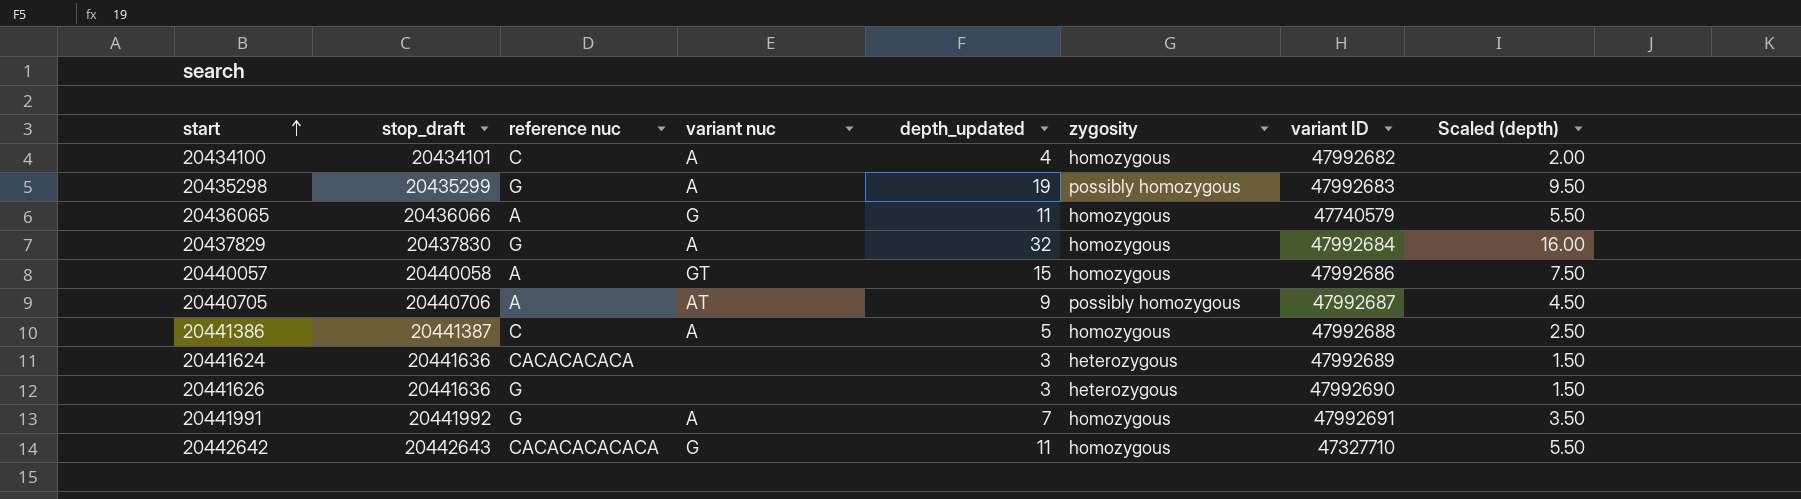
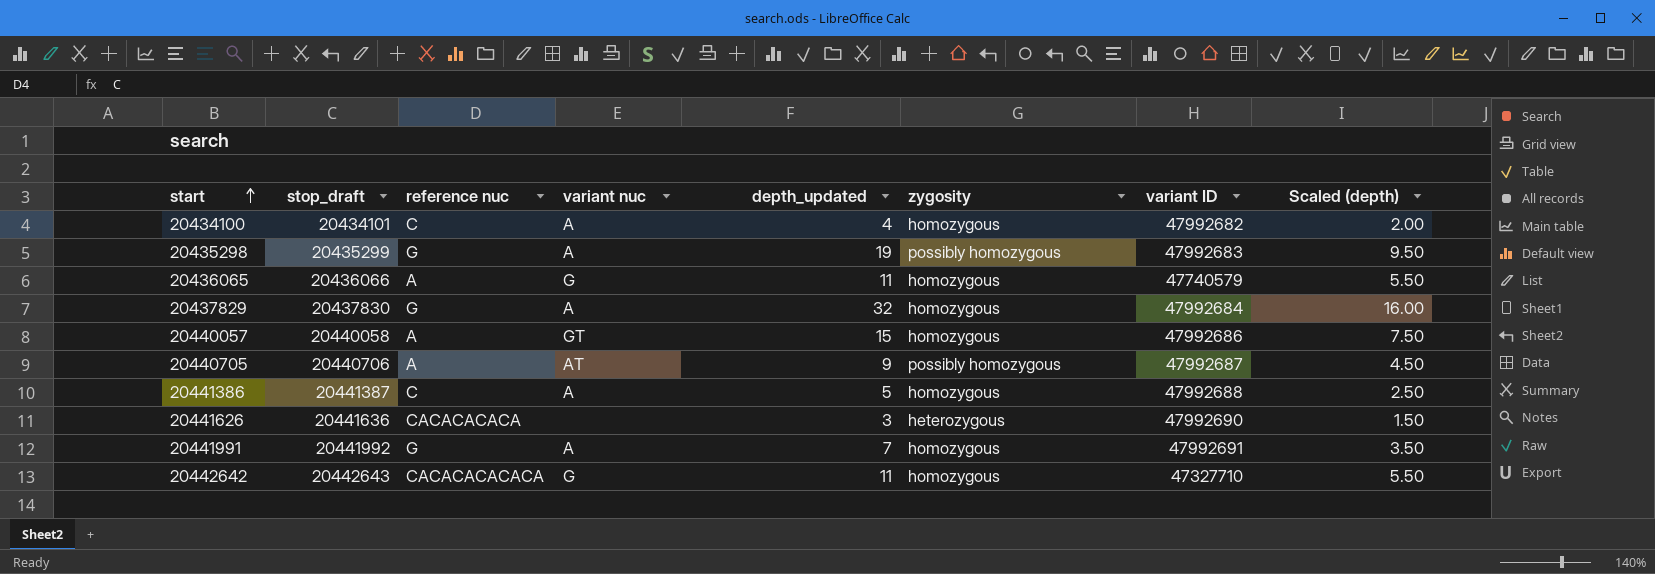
row 20441624: 20441636 | CACACACACA | none | 3 | heterozygous | 47992689 | 1.50 -> none
20441626 | reference nuc: G -> CACACACACA

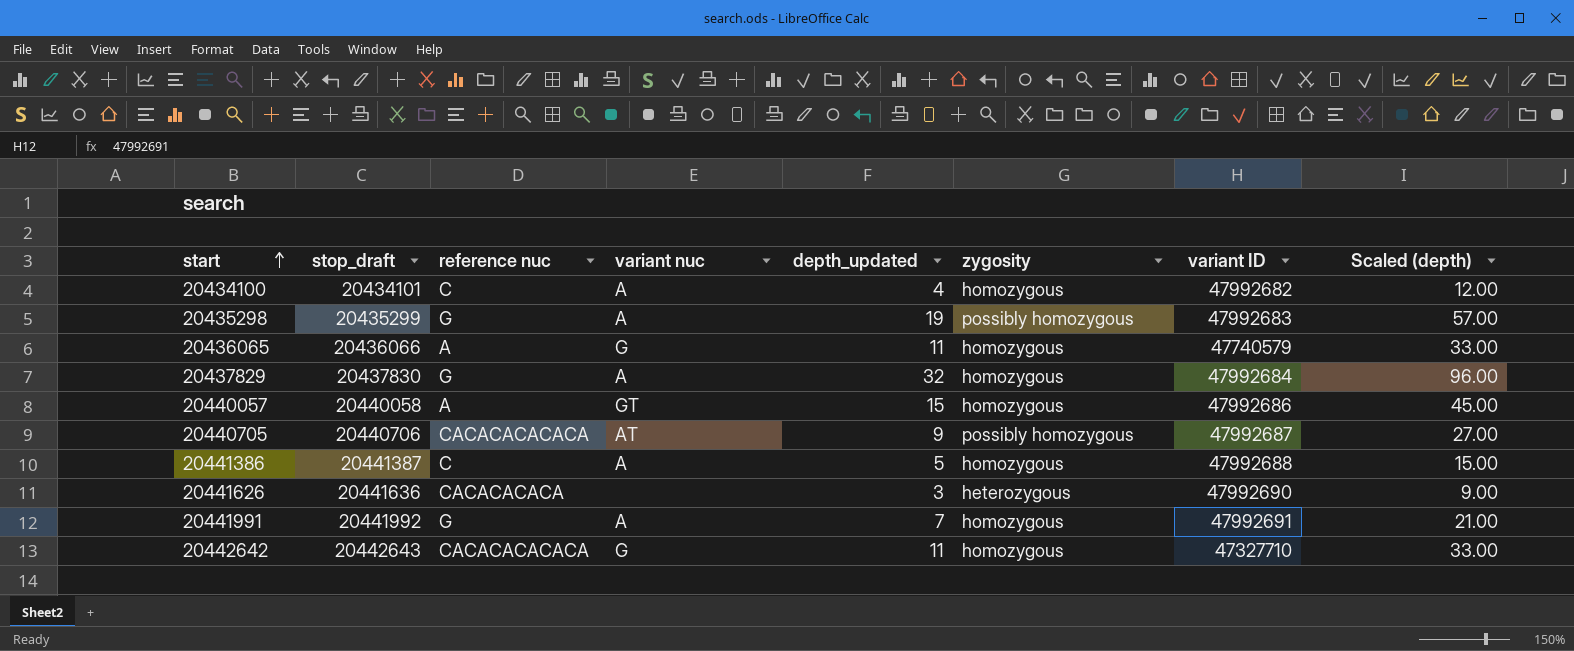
column Scaled (depth) | formula: [depth_updated] * 0.5 -> [depth_updated] * 3
20440705 | reference nuc: A -> CACACACACACA

